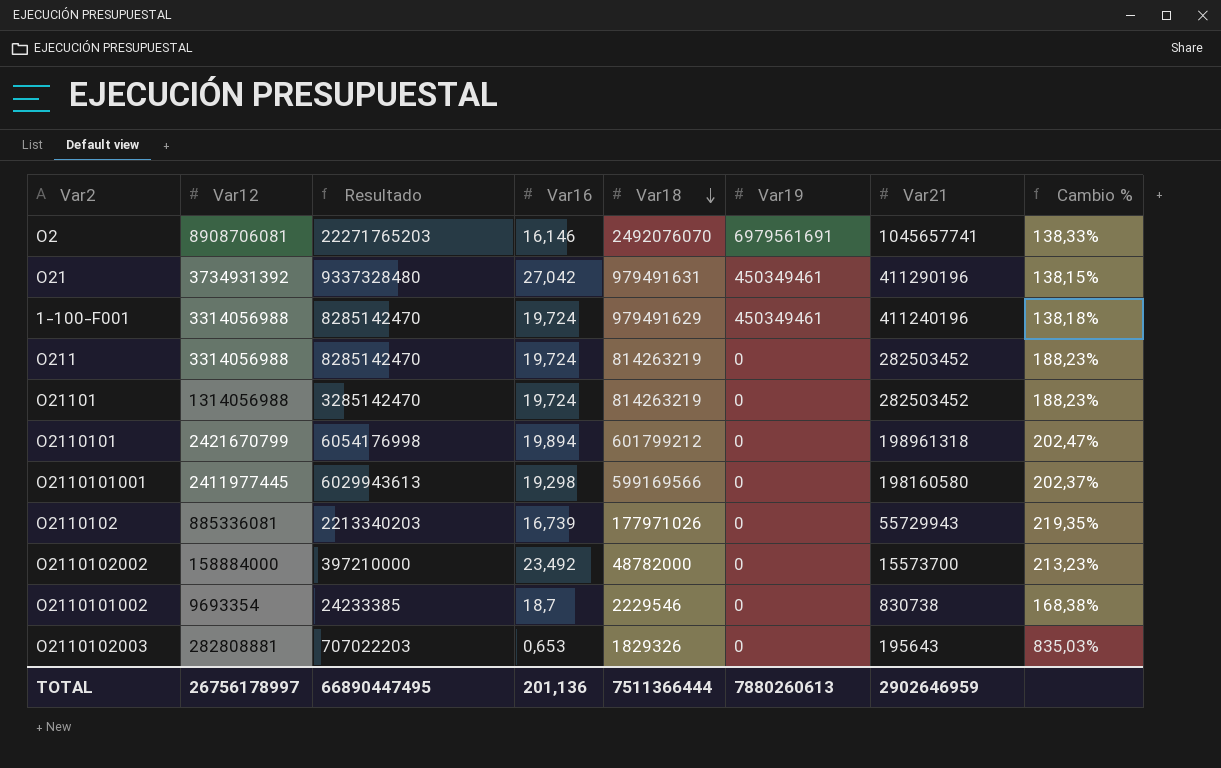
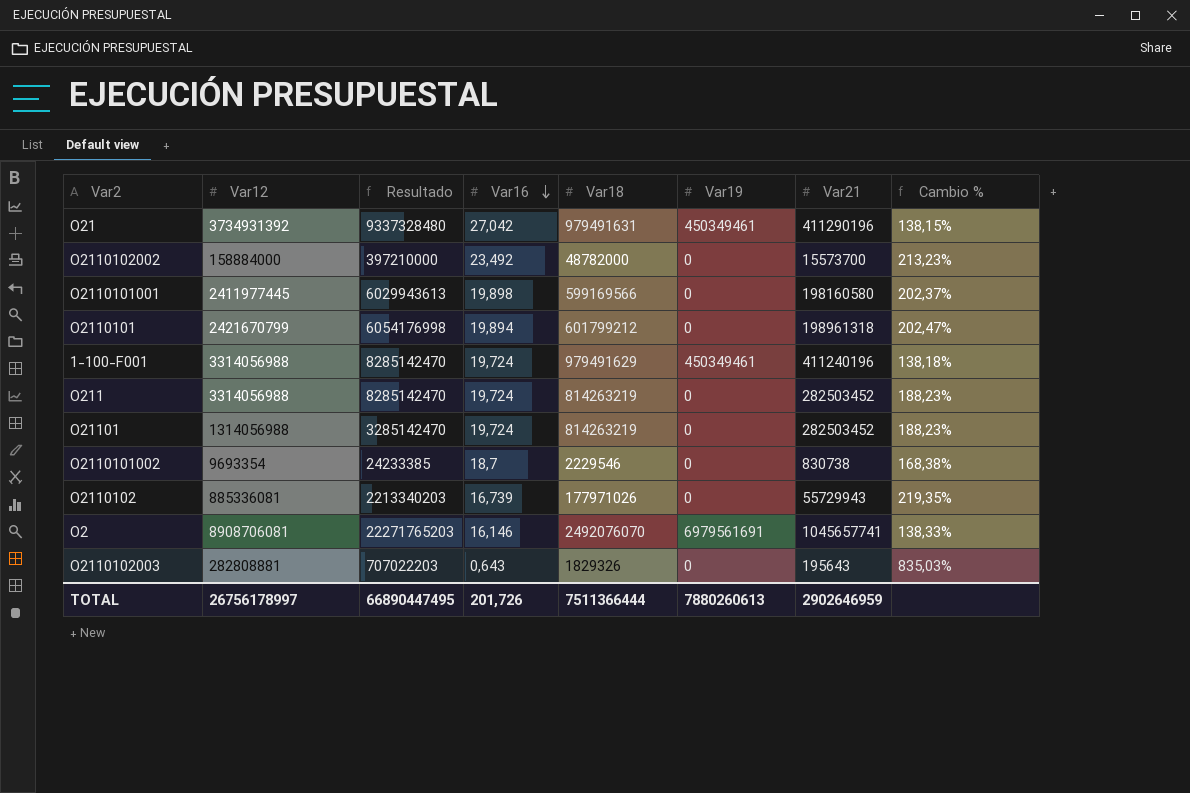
row order: Var18 descending -> Var16 descending
O2110101001 | Var16: 19,298 -> 19,898
O2110102003 | Var16: 0,653 -> 0,643
TOTAL | Var16: 201,136 -> 201,726

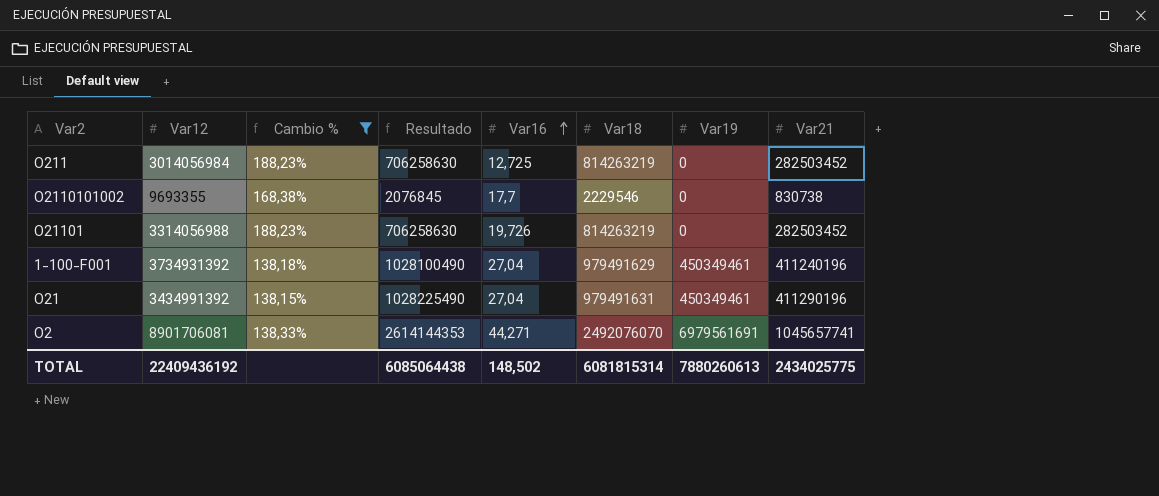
filter: none -> Cambio % <= 188,23%
row order: Var16 descending -> Var16 ascending
column Cambio % | position: 8 -> 3
column Resultado | formula: [Var12] * 2,5 -> [Var21] * 2,5
O211 | Var12: 3314056988 -> 3014056984
O211 | Var16: 19,724 -> 12,725
O2110101002 | Var12: 9693354 -> 9693355
O2110101002 | Var16: 18,7 -> 17,7
O21101 | Var12: 1314056988 -> 3314056988
O21101 | Var16: 19,724 -> 19,726
1-100-F001 | Var12: 3314056988 -> 3734931392
1-100-F001 | Var16: 19,724 -> 27,04
O21 | Var12: 3734931392 -> 3434991392
O21 | Var16: 27,042 -> 27,04
O2 | Var12: 8908706081 -> 8901706081
O2 | Var16: 16,146 -> 44,271
TOTAL | Var12: 26756178997 -> 22409436192
TOTAL | Resultado: 66890447495 -> 6085064438
TOTAL | Var16: 201,726 -> 148,502
TOTAL | Var18: 7511366444 -> 6081815314
TOTAL | Var21: 2902646959 -> 2434025775

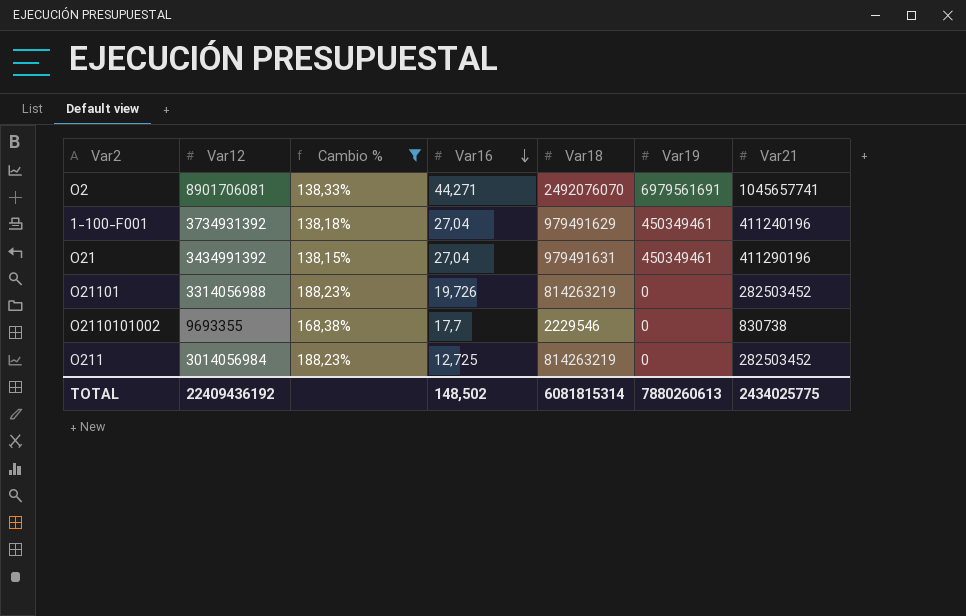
row order: Var16 ascending -> Var16 descending
column Resultado | formula: [Var21] * 2,5 -> none

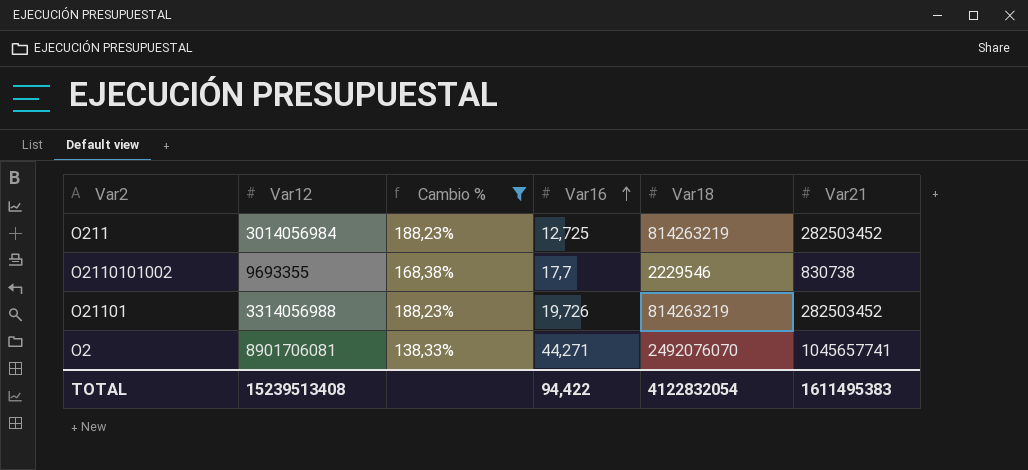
row order: Var16 descending -> Var16 ascending
column Var19 | position: 6 -> none
row 1-100-F001: 3734931392 | 138,18% | 27,04 | 979491629 | 450349461 | 411240196 -> none
row O21: 3434991392 | 138,15% | 27,04 | 979491631 | 450349461 | 411290196 -> none
TOTAL | Var12: 22409436192 -> 15239513408
TOTAL | Var16: 148,502 -> 94,422
TOTAL | Var18: 6081815314 -> 4122832054
TOTAL | Var21: 2434025775 -> 1611495383

